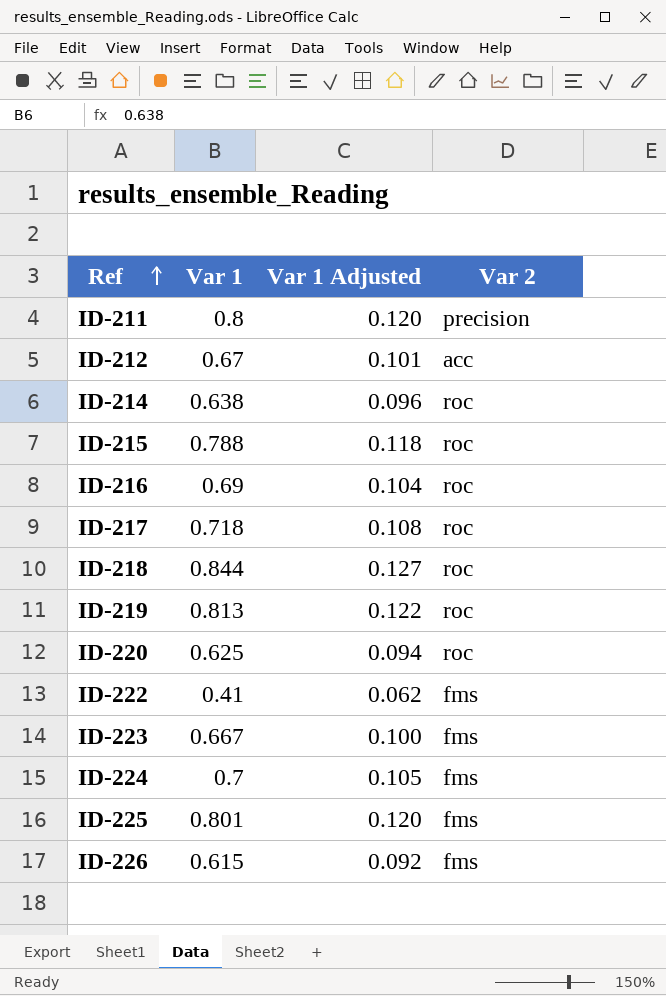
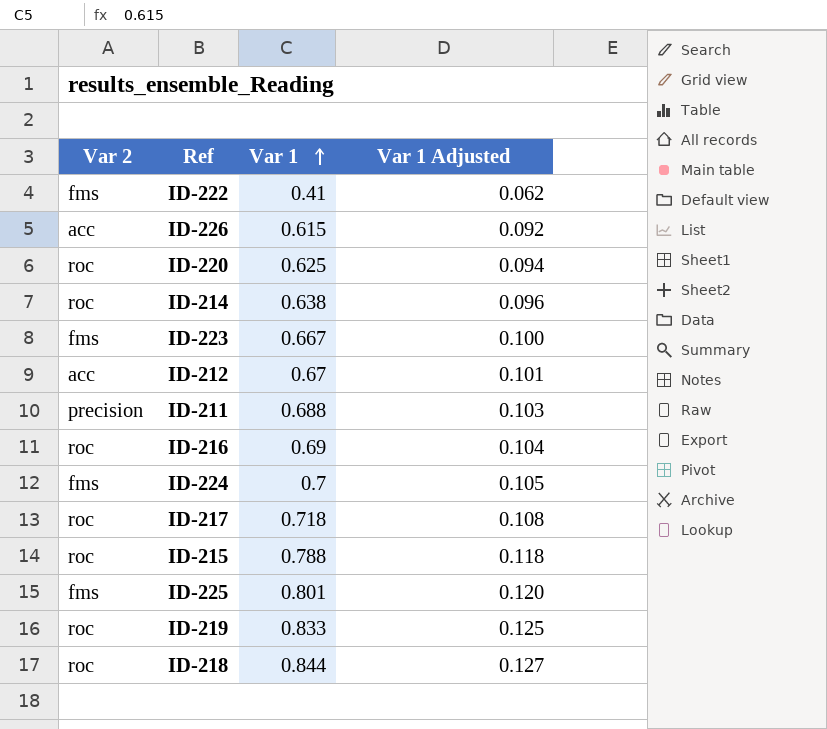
row order: Ref ascending -> Var 1 ascending
column Var 2 | position: 4 -> 1
ID-226 | Var 2: fms -> acc
ID-211 | Var 1: 0.8 -> 0.688
ID-211 | Var 1 Adjusted: 0.120 -> 0.103
ID-219 | Var 1: 0.813 -> 0.833
ID-219 | Var 1 Adjusted: 0.122 -> 0.125

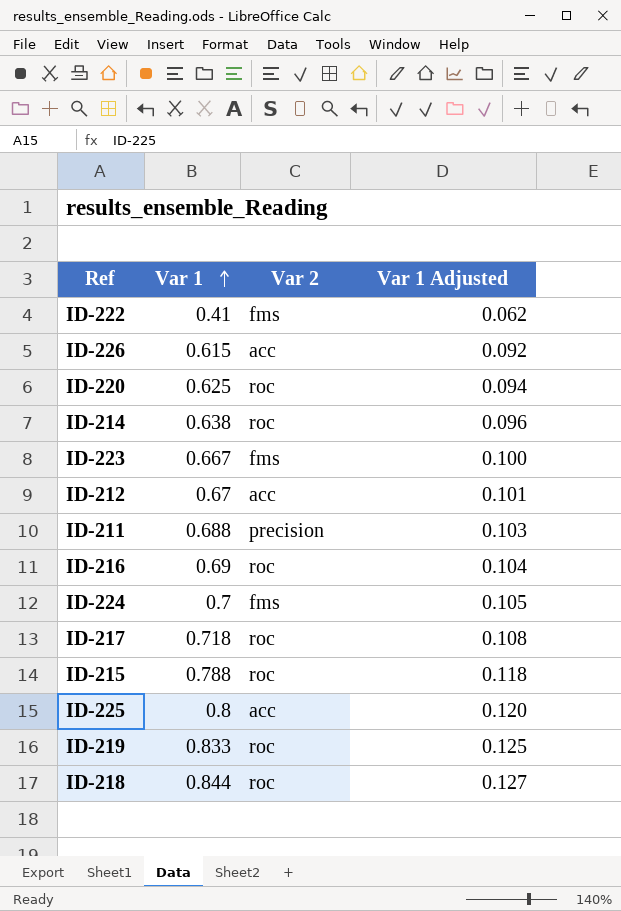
column Var 2 | position: 1 -> 3
ID-225 | Var 1: 0.801 -> 0.8
ID-225 | Var 2: fms -> acc

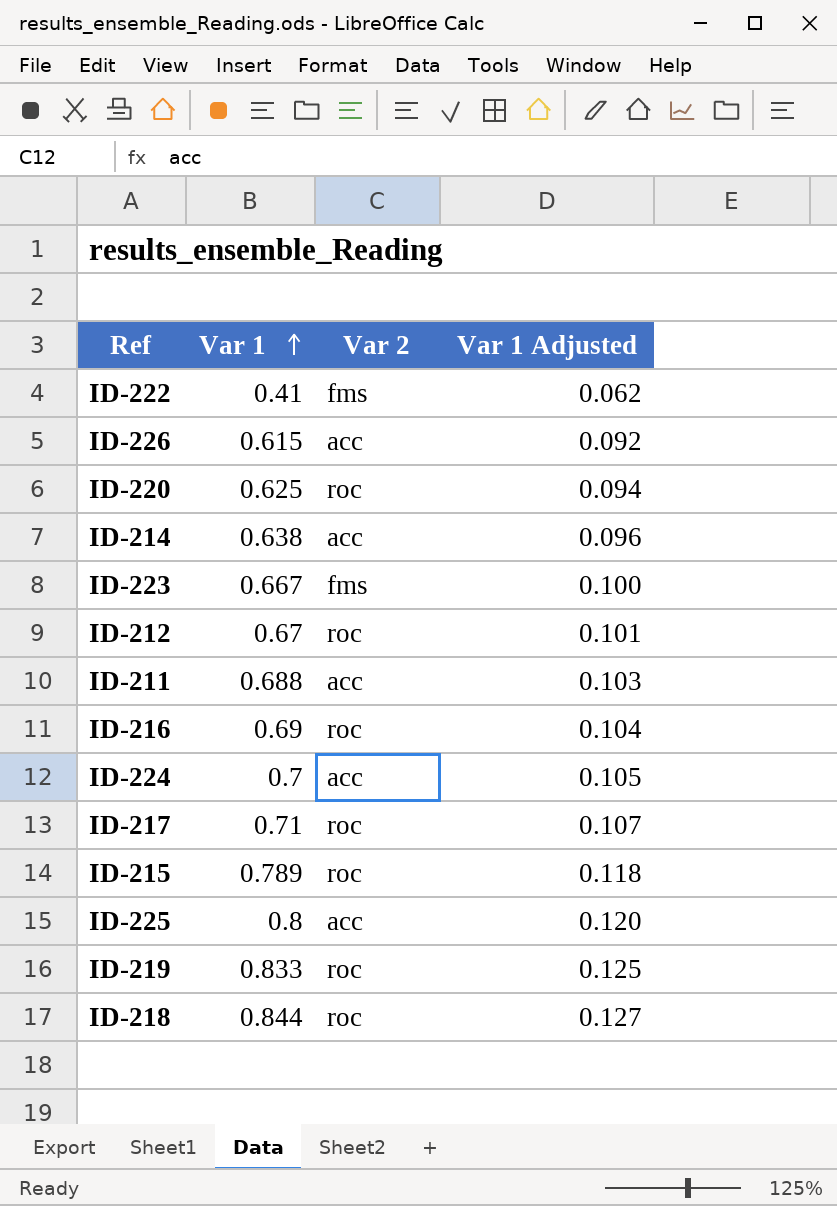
ID-214 | Var 2: roc -> acc
ID-212 | Var 2: acc -> roc
ID-211 | Var 2: precision -> acc
ID-224 | Var 2: fms -> acc
ID-217 | Var 1: 0.718 -> 0.71
ID-217 | Var 1 Adjusted: 0.108 -> 0.107
ID-215 | Var 1: 0.788 -> 0.789

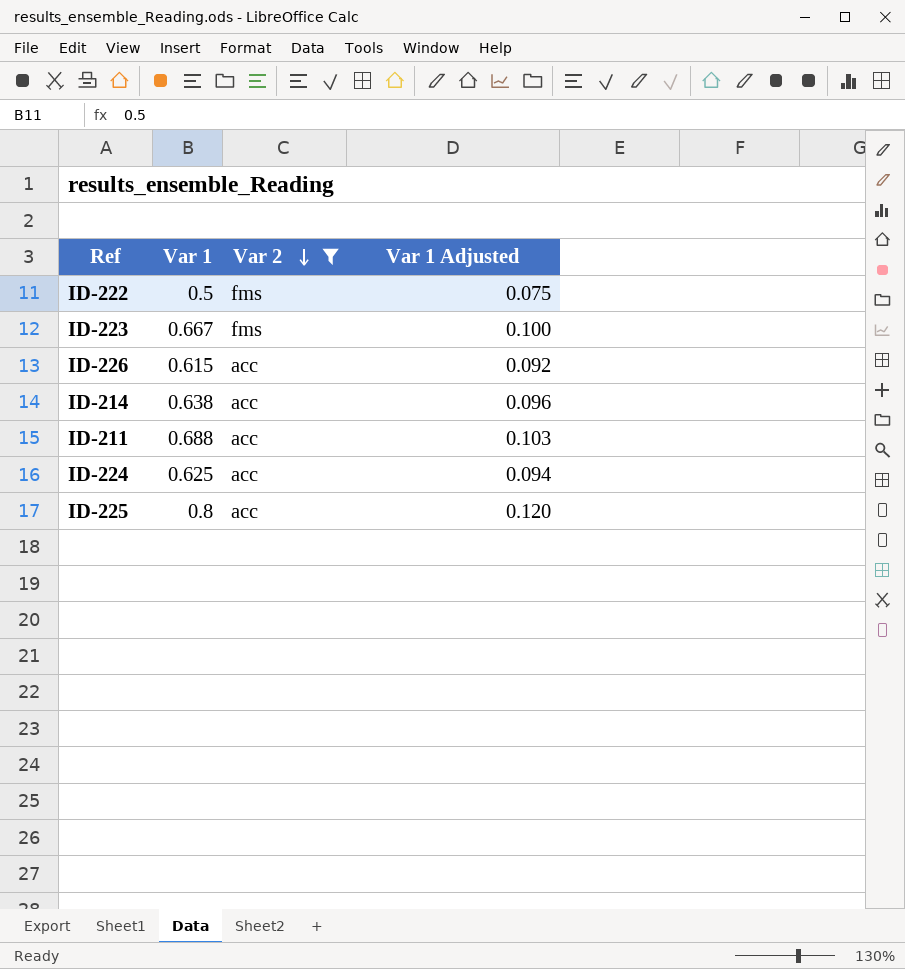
filter: none -> Var 2 != roc
row order: Var 1 ascending -> Var 2 descending
ID-222 | Var 1: 0.41 -> 0.5
ID-222 | Var 1 Adjusted: 0.062 -> 0.075
ID-224 | Var 1: 0.7 -> 0.625
ID-224 | Var 1 Adjusted: 0.105 -> 0.094

